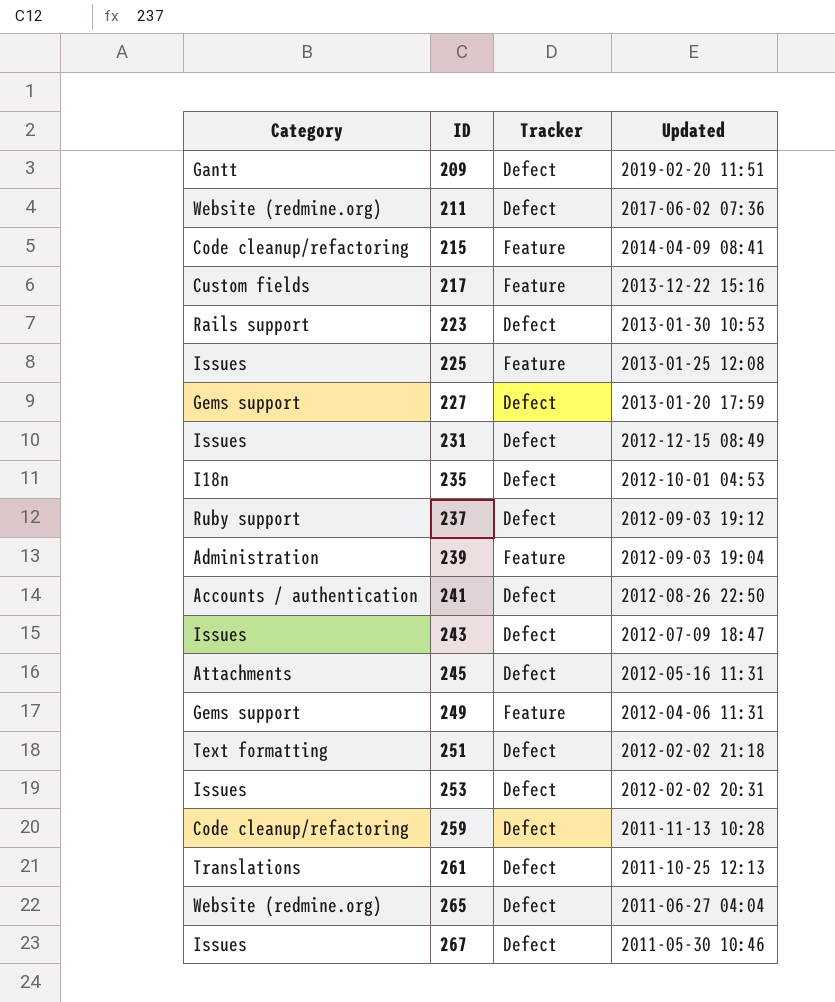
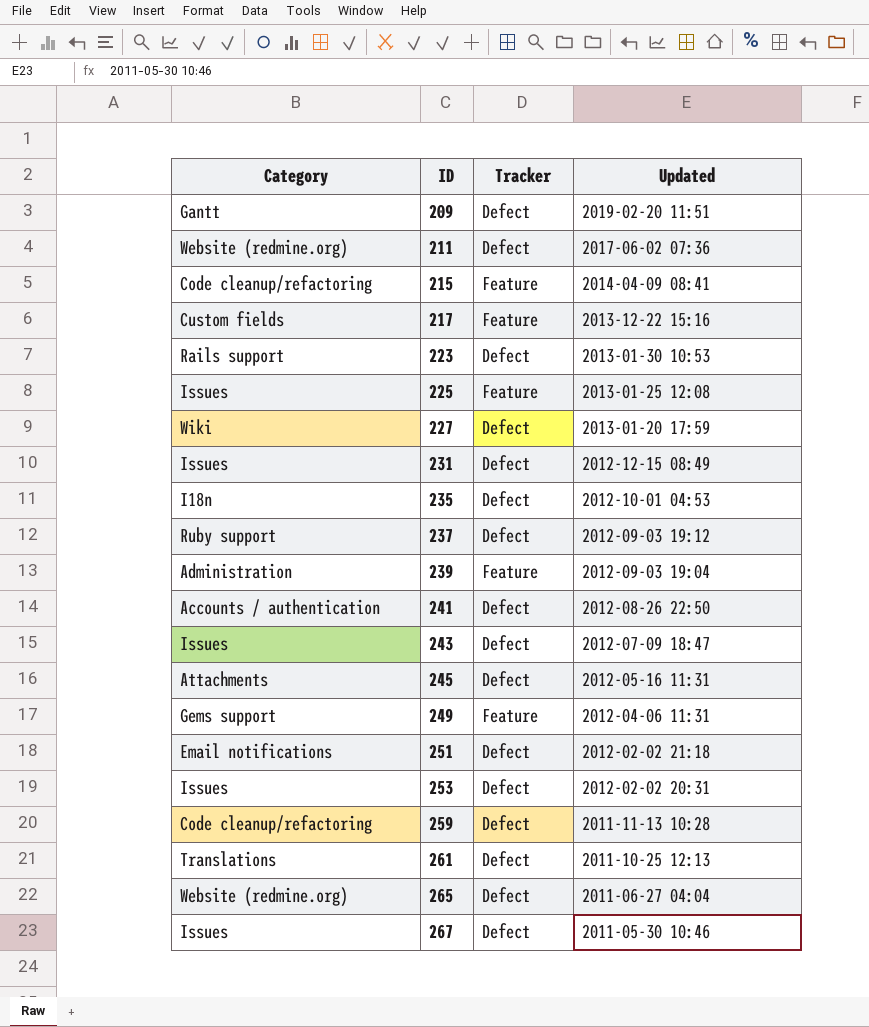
227 | Category: Gems support -> Wiki
251 | Category: Text formatting -> Email notifications

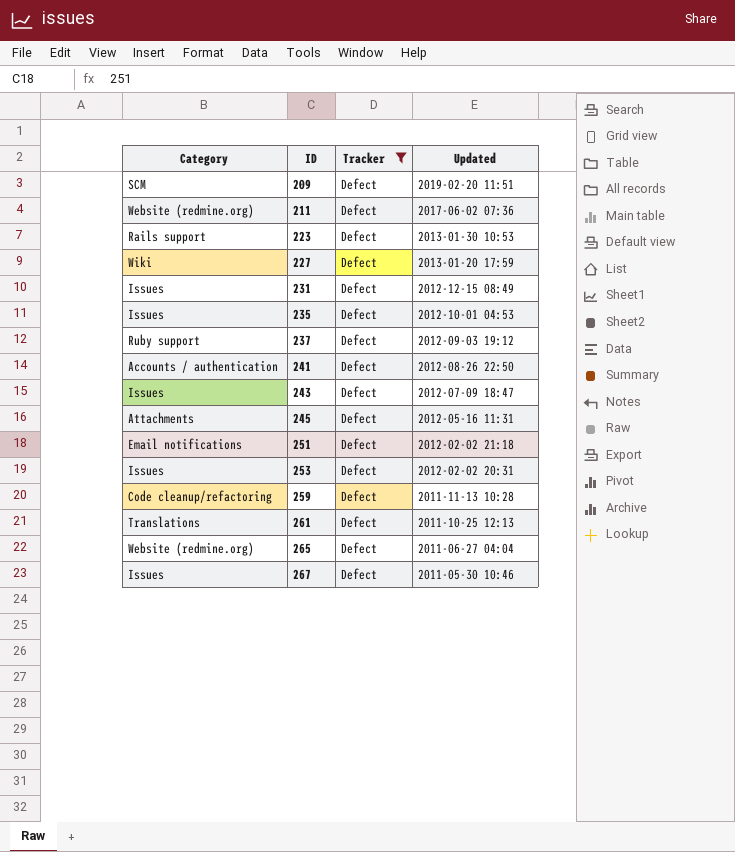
filter: none -> Tracker = Defect
209 | Category: Gantt -> SCM
235 | Category: I18n -> Issues

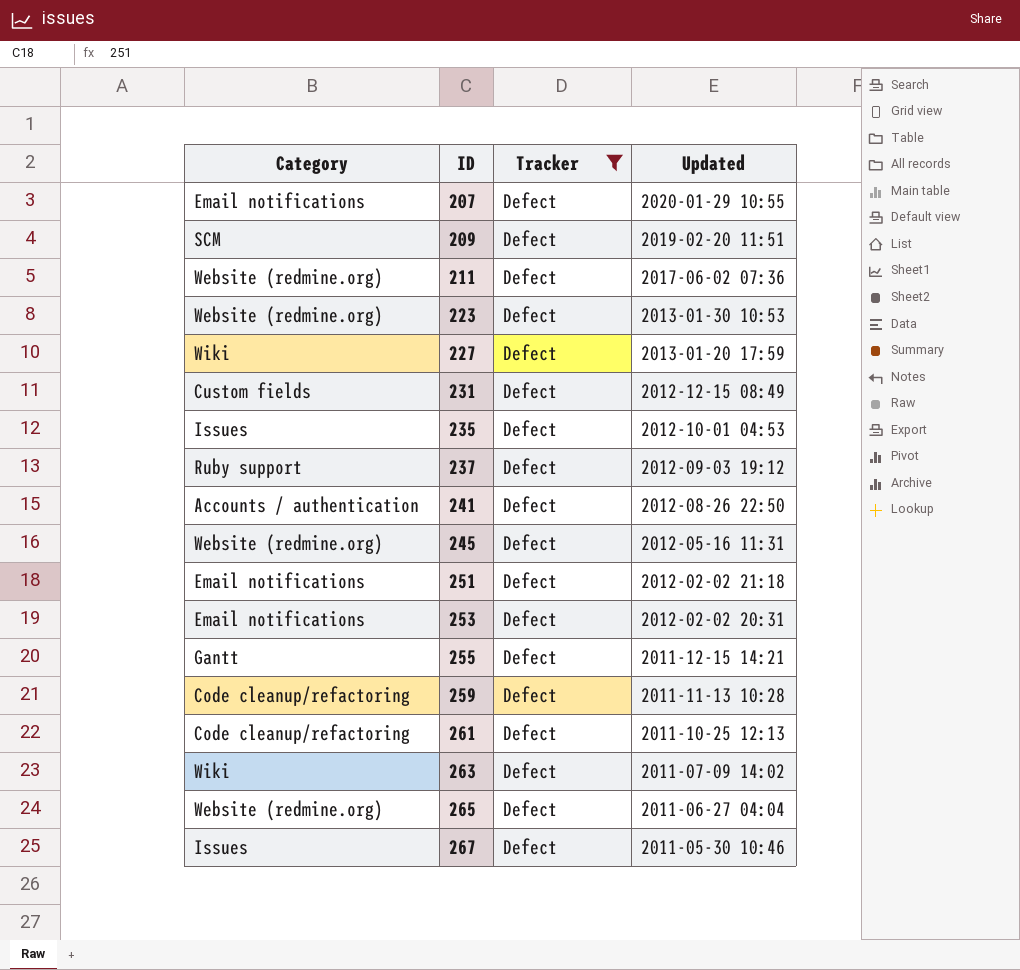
row 243: Issues | Defect | 2012-07-09 18:47 -> none
row 207: none -> Email notifications | Defect | 2020-01-29 10:55
223 | Category: Rails support -> Website (redmine.org)
231 | Category: Issues -> Custom fields
245 | Category: Attachments -> Website (redmine.org)
253 | Category: Issues -> Email notifications
row 255: none -> Gantt | Defect | 2011-12-15 14:21
261 | Category: Translations -> Code cleanup/refactoring
row 263: none -> Wiki | Defect | 2011-07-09 14:02

